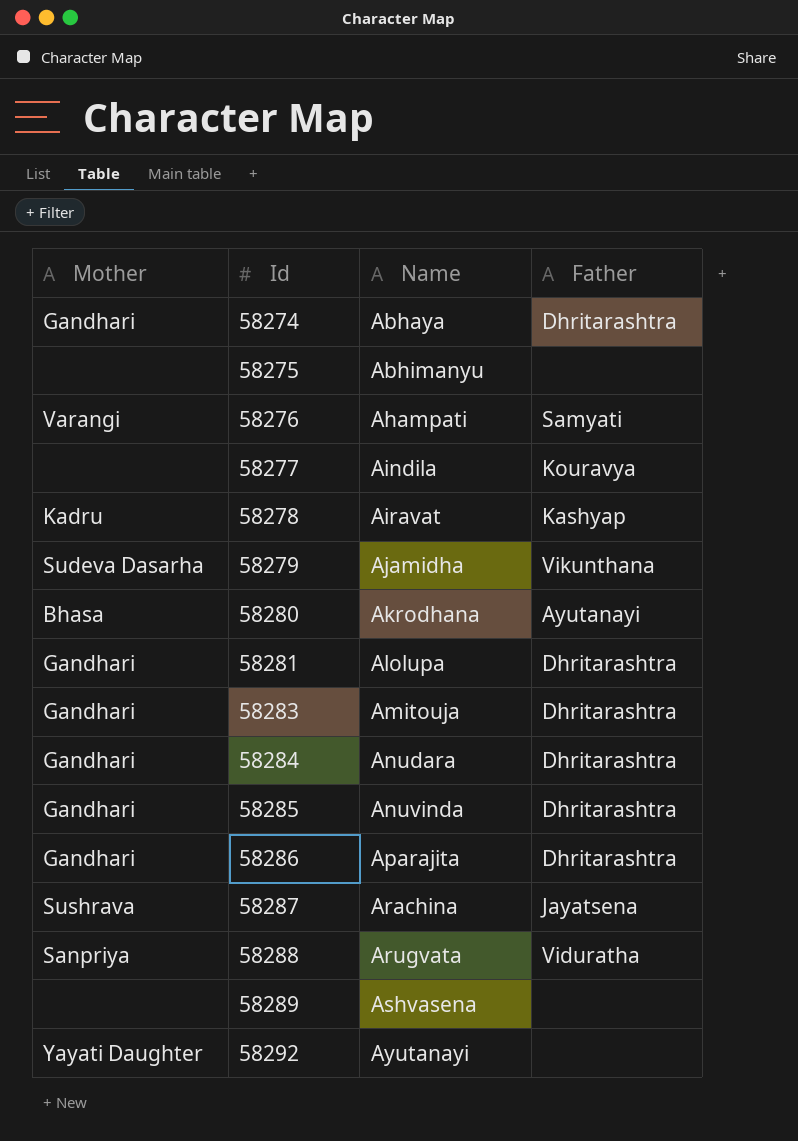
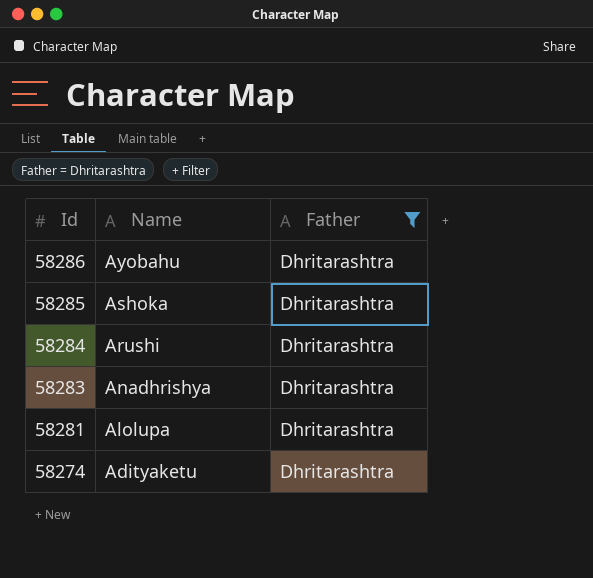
filter: none -> Father = Dhritarashtra
row order: Id ascending -> Id descending
column Mother | position: 1 -> none
58286 | Name: Aparajita -> Ayobahu
58285 | Name: Anuvinda -> Ashoka
58284 | Name: Anudara -> Arushi
58283 | Name: Amitouja -> Anadhrishya
58274 | Name: Abhaya -> Adityaketu

